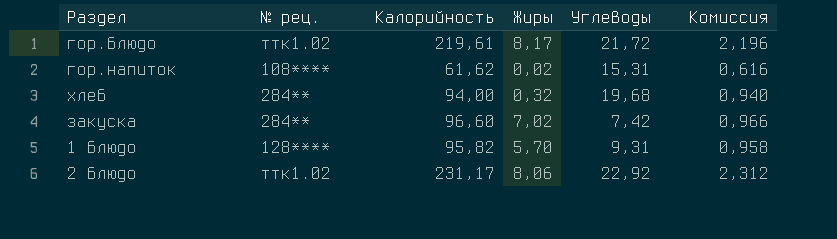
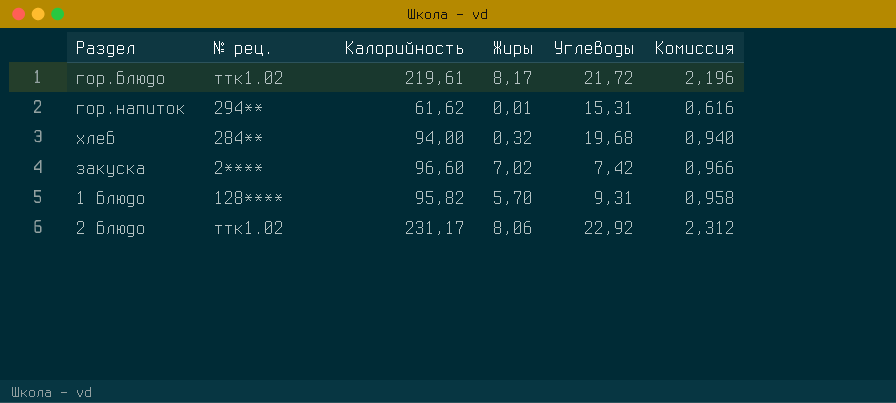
гор.напиток | № рец.: 108**** -> 294**
гор.напиток | Жиры: 0,02 -> 0,01
закуска | № рец.: 284** -> 2****

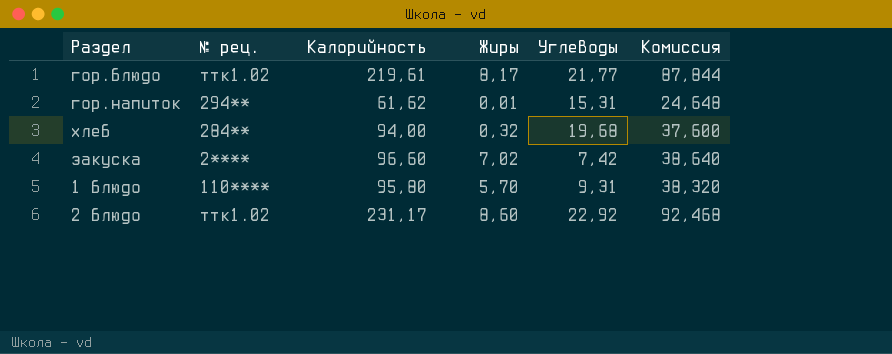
column Комиссия | formula: [Калорийность] * 0,01 -> [Калорийность] * 0,4
гор.блюдо | Углеводы: 21,72 -> 21,77
1 блюдо | № рец.: 128**** -> 110****
1 блюдо | Калорийность: 95,82 -> 95,80
2 блюдо | Жиры: 8,06 -> 8,60

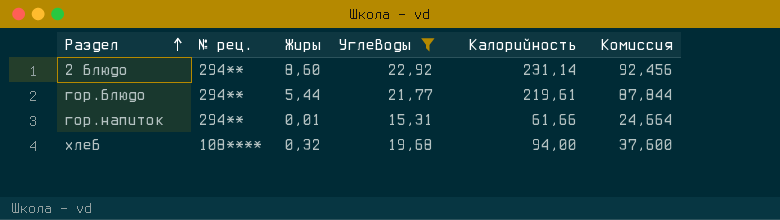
filter: none -> Углеводы >= 15,31
row order: none -> Раздел ascending
column Калорийность | position: 3 -> 5
2 блюдо | № рец.: ттк1.02 -> 294**
2 блюдо | Калорийность: 231,17 -> 231,14
2 блюдо | Комиссия: 92,468 -> 92,456
гор.блюдо | № рец.: ттк1.02 -> 294**
гор.блюдо | Жиры: 8,17 -> 5,44
гор.напиток | Калорийность: 61,62 -> 61,66
гор.напиток | Комиссия: 24,648 -> 24,664
хлеб | № рец.: 284** -> 108****

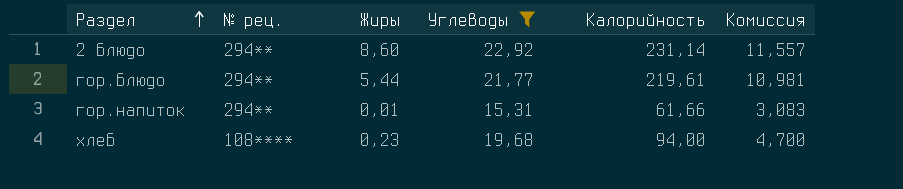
column Комиссия | formula: [Калорийность] * 0,4 -> [Калорийность] * 0,05
хлеб | Жиры: 0,32 -> 0,23

